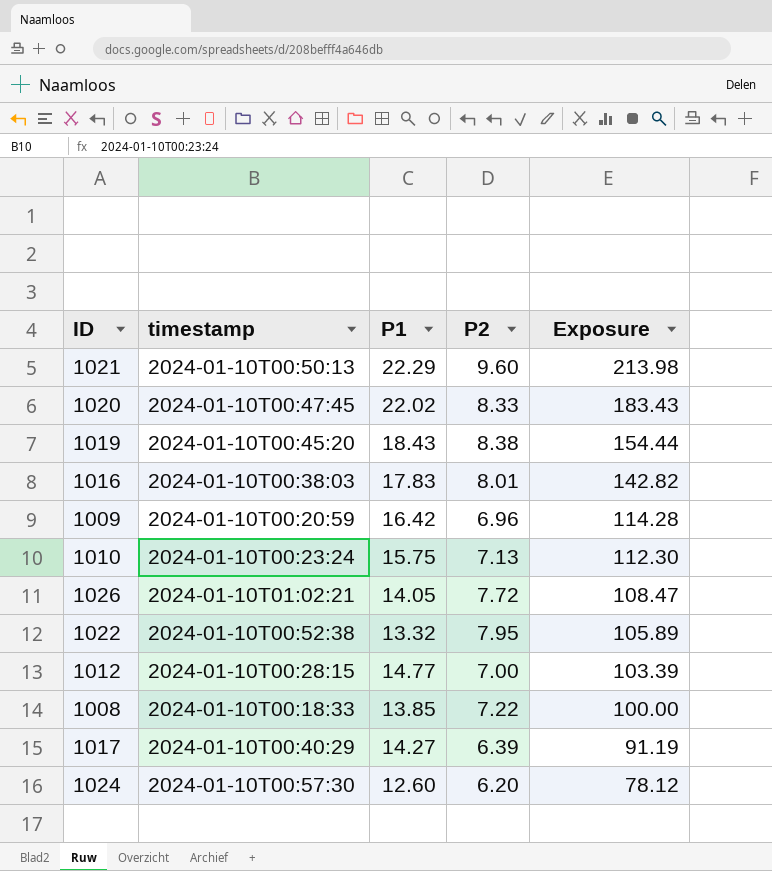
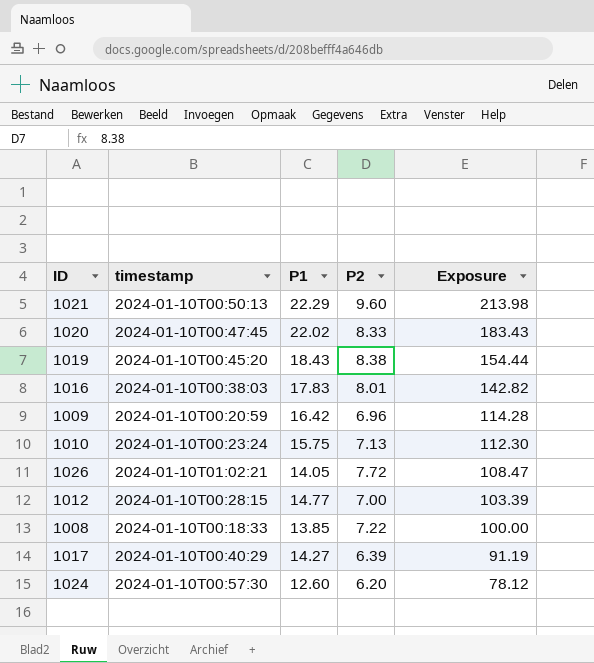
row 1022: 2024-01-10T00:52:38 | 13.32 | 7.95 | 105.89 -> none

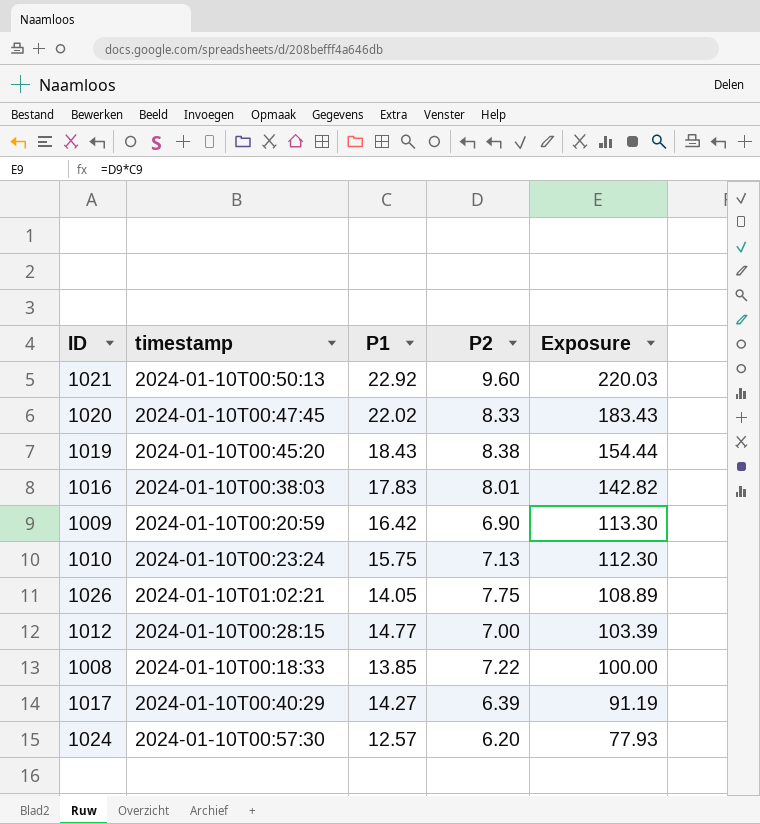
1021 | P1: 22.29 -> 22.92
1021 | Exposure: 213.98 -> 220.03
1009 | P2: 6.96 -> 6.90
1009 | Exposure: 114.28 -> 113.30
1026 | P2: 7.72 -> 7.75
1026 | Exposure: 108.47 -> 108.89
1024 | P1: 12.60 -> 12.57
1024 | Exposure: 78.12 -> 77.93

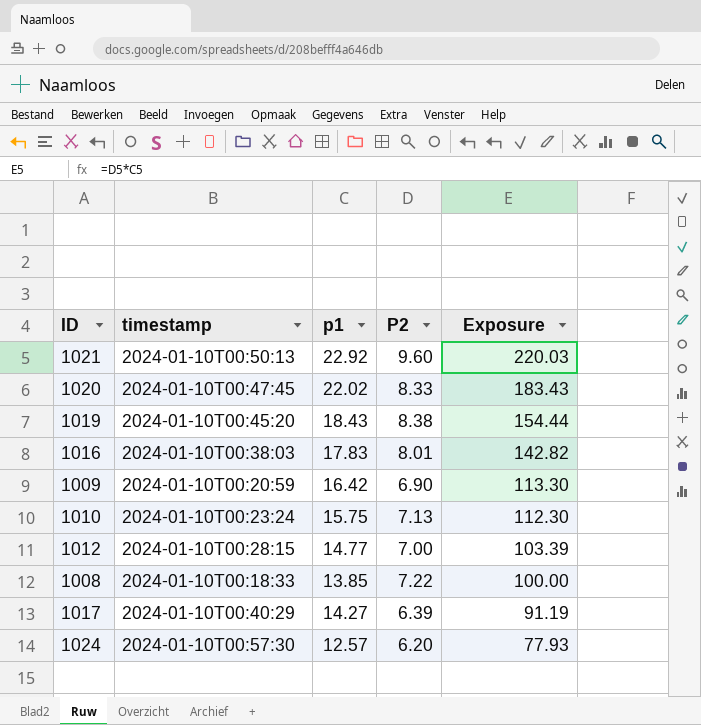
column name: P1 -> p1
row 1026: 2024-01-10T01:02:21 | 14.05 | 7.75 | 108.89 -> none

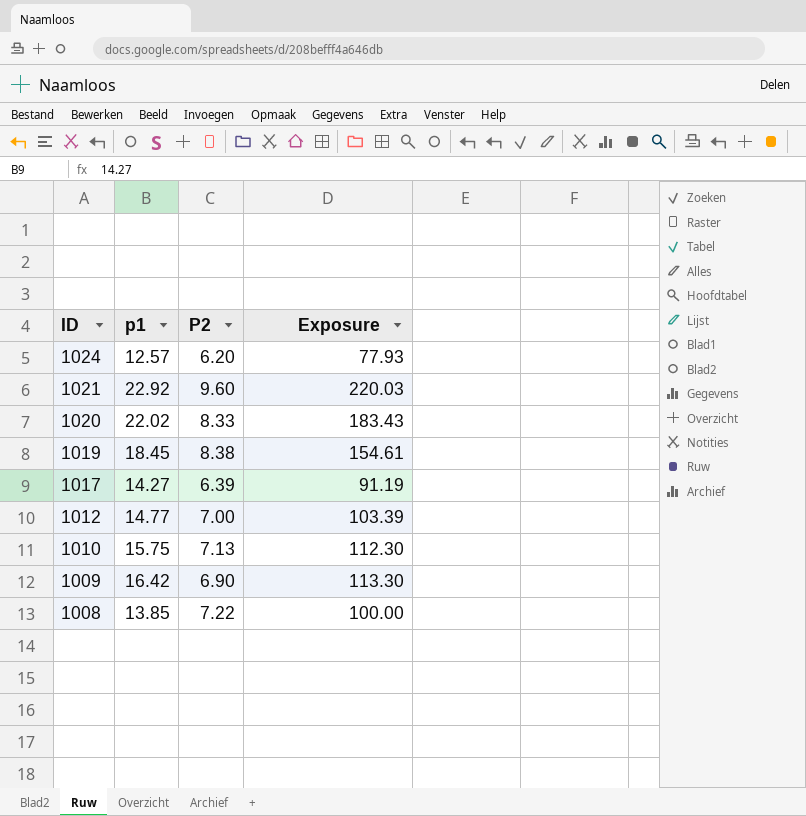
row order: Exposure descending -> ID descending
column timestamp | position: 2 -> none
row 1016: 2024-01-10T00:38:03 | 17.83 | 8.01 | 142.82 -> none
1019 | p1: 18.43 -> 18.45
1019 | Exposure: 154.44 -> 154.61

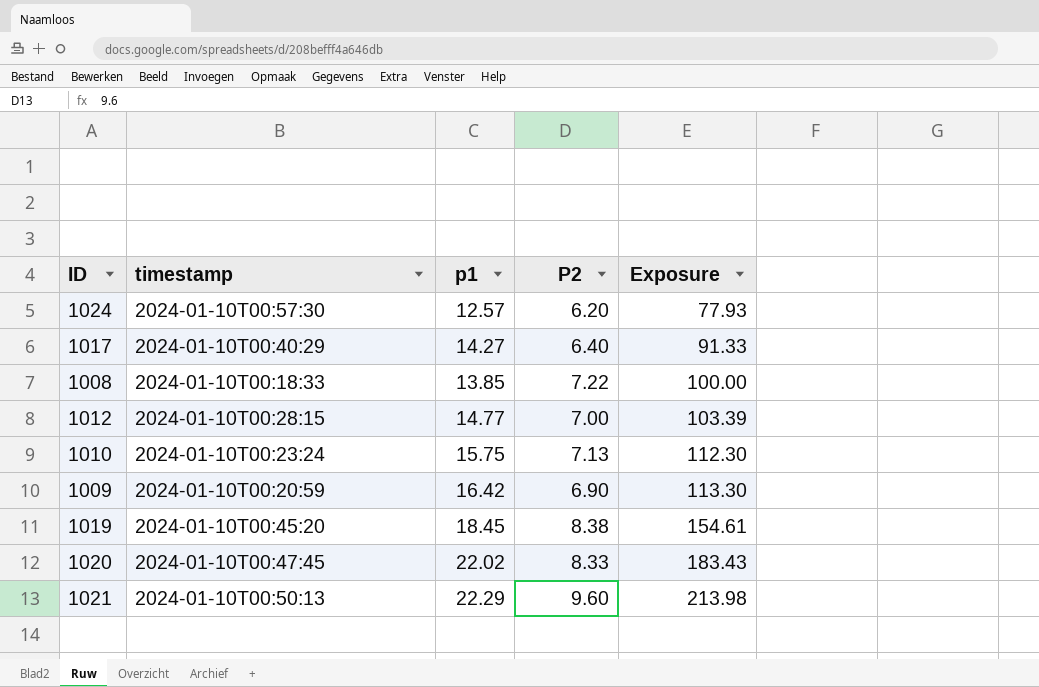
row order: ID descending -> Exposure ascending
column timestamp | position: none -> 2
1017 | P2: 6.39 -> 6.40
1017 | Exposure: 91.19 -> 91.33
1021 | p1: 22.92 -> 22.29
1021 | Exposure: 220.03 -> 213.98

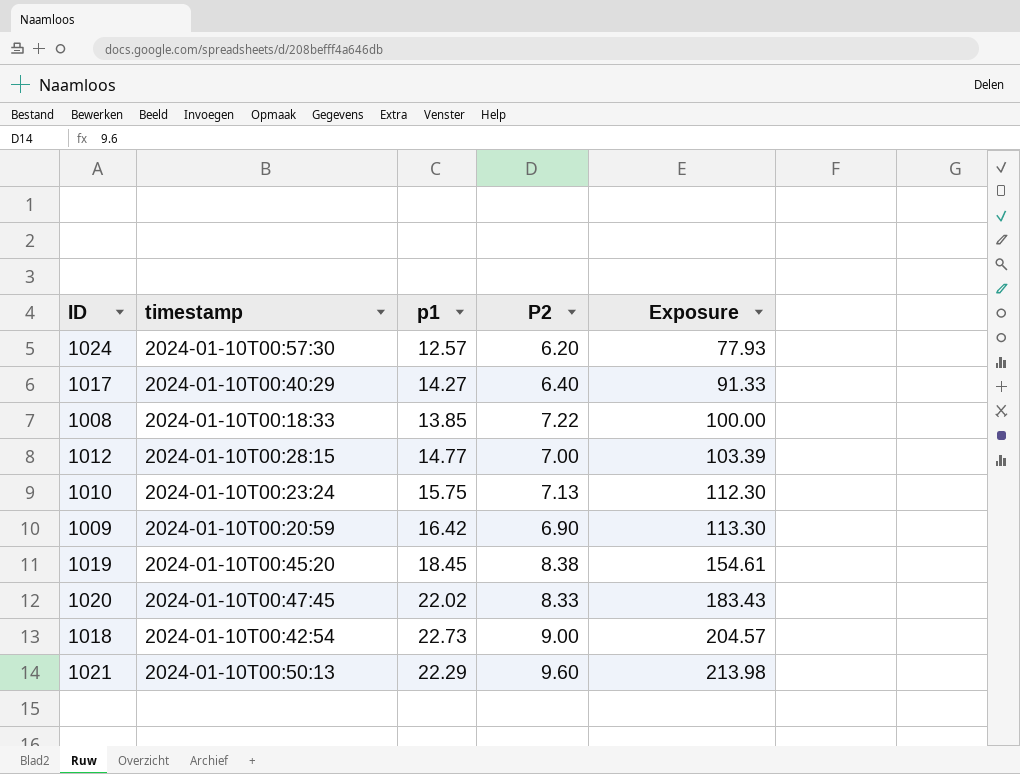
row 1018: none -> 2024-01-10T00:42:54 | 22.73 | 9.00 | 204.57

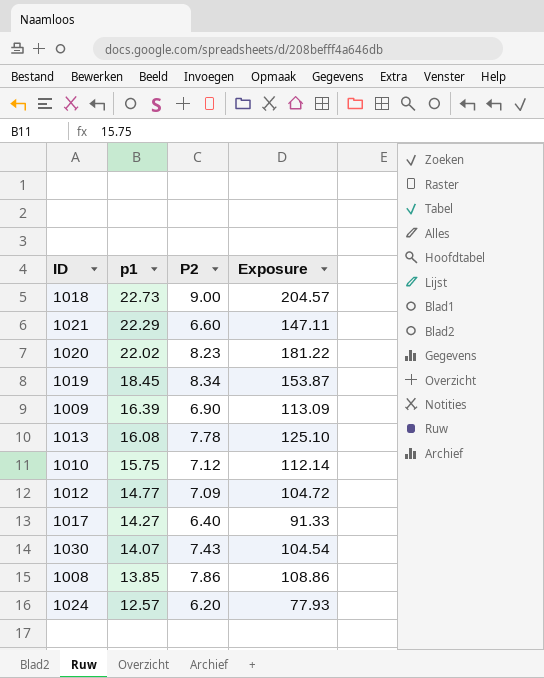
row order: Exposure ascending -> p1 descending
column timestamp | position: 2 -> none
1021 | P2: 9.60 -> 6.60
1021 | Exposure: 213.98 -> 147.11
1020 | P2: 8.33 -> 8.23
1020 | Exposure: 183.43 -> 181.22
1019 | P2: 8.38 -> 8.34
1019 | Exposure: 154.61 -> 153.87
1009 | p1: 16.42 -> 16.39
1009 | Exposure: 113.30 -> 113.09
row 1013: none -> 16.08 | 7.78 | 125.10
1010 | P2: 7.13 -> 7.12
1010 | Exposure: 112.30 -> 112.14
1012 | P2: 7.00 -> 7.09
1012 | Exposure: 103.39 -> 104.72
row 1030: none -> 14.07 | 7.43 | 104.54
1008 | P2: 7.22 -> 7.86
1008 | Exposure: 100.00 -> 108.86

